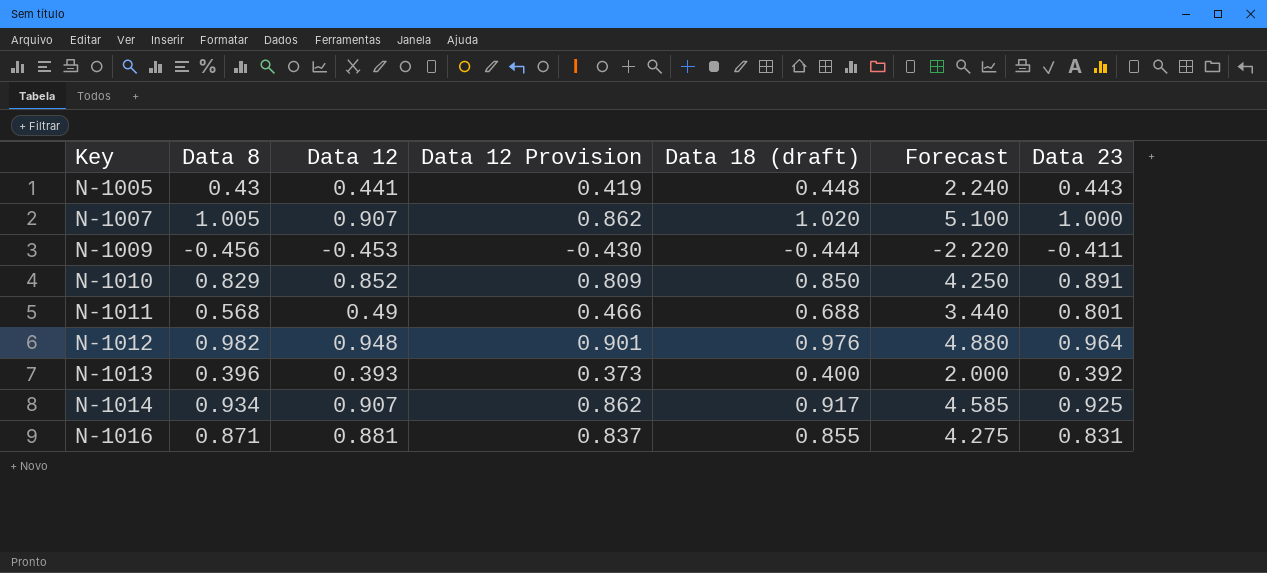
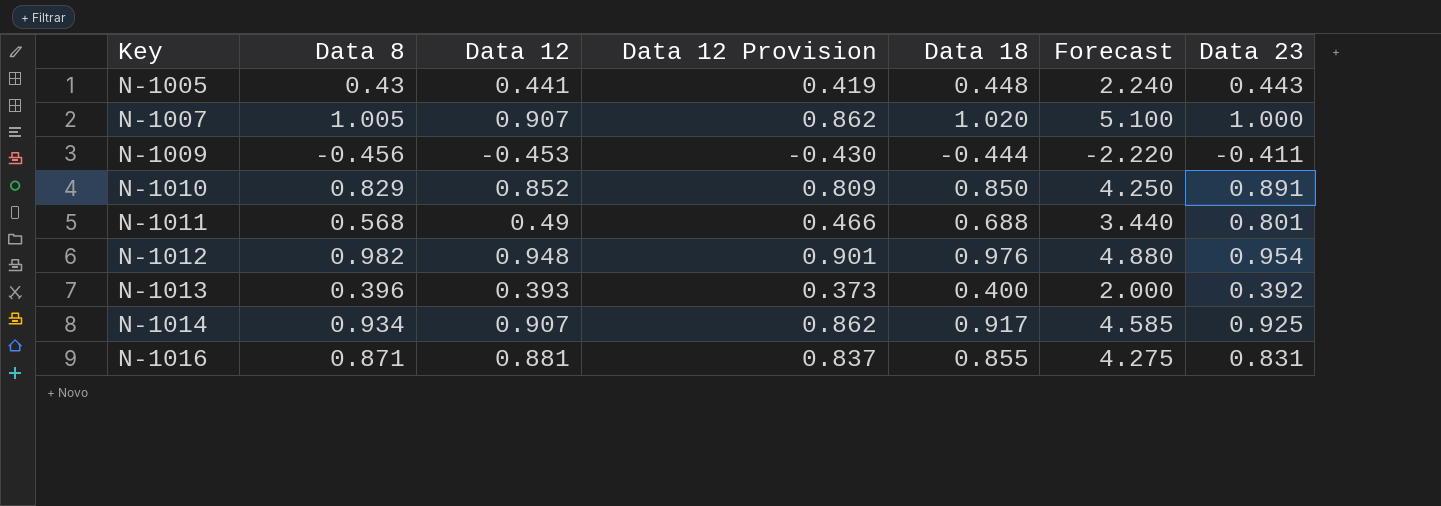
column name: Data 18 (draft) -> Data 18
N-1012 | Data 23: 0.964 -> 0.954

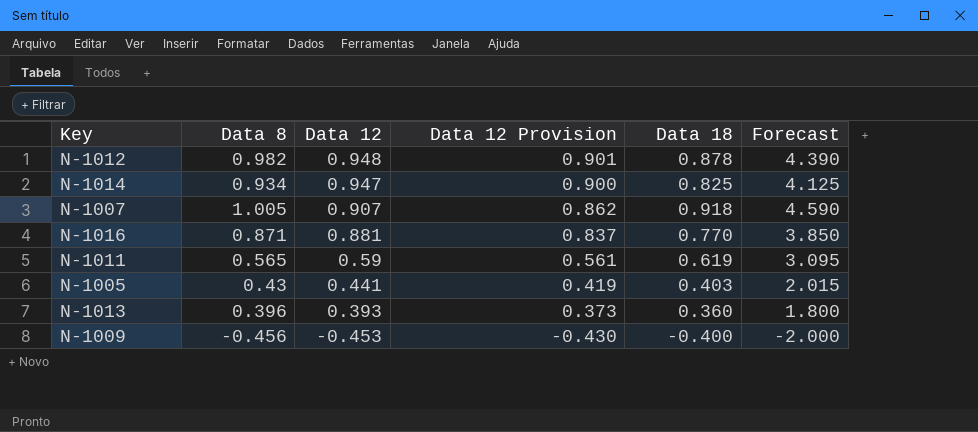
row order: Key ascending -> Data 12 descending
column Data 23 | position: 7 -> none
row N-1010: 0.829 | 0.852 | 0.809 | 0.850 | 4.250 | 0.891 -> none
N-1012 | Data 18: 0.976 -> 0.878
N-1012 | Forecast: 4.880 -> 4.390
N-1014 | Data 12: 0.907 -> 0.947
N-1014 | Data 12 Provision: 0.862 -> 0.900
N-1014 | Data 18: 0.917 -> 0.825
N-1014 | Forecast: 4.585 -> 4.125
N-1007 | Data 18: 1.020 -> 0.918
N-1007 | Forecast: 5.100 -> 4.590
N-1016 | Data 18: 0.855 -> 0.770
N-1016 | Forecast: 4.275 -> 3.850
N-1011 | Data 8: 0.568 -> 0.565
N-1011 | Data 12: 0.49 -> 0.59
N-1011 | Data 12 Provision: 0.466 -> 0.561
N-1011 | Data 18: 0.688 -> 0.619
N-1011 | Forecast: 3.440 -> 3.095
N-1005 | Data 18: 0.448 -> 0.403
N-1005 | Forecast: 2.240 -> 2.015
N-1013 | Data 18: 0.400 -> 0.360
N-1013 | Forecast: 2.000 -> 1.800
N-1009 | Data 18: -0.444 -> -0.400
N-1009 | Forecast: -2.220 -> -2.000

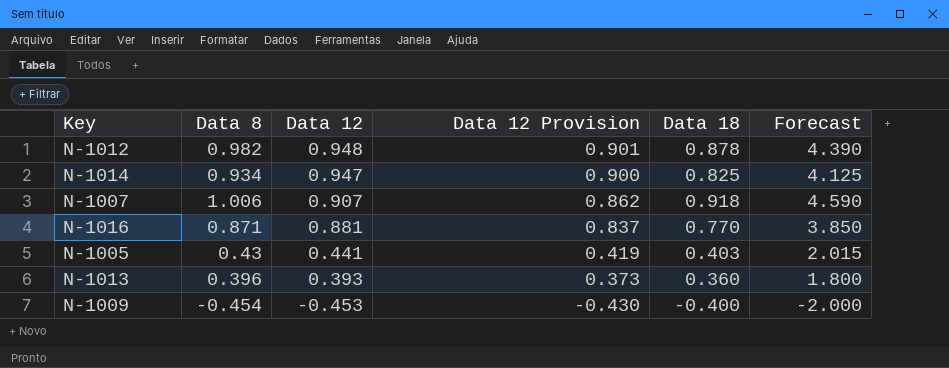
row N-1011: 0.565 | 0.59 | 0.561 | 0.619 | 3.095 -> none
N-1007 | Data 8: 1.005 -> 1.006
N-1009 | Data 8: -0.456 -> -0.454

